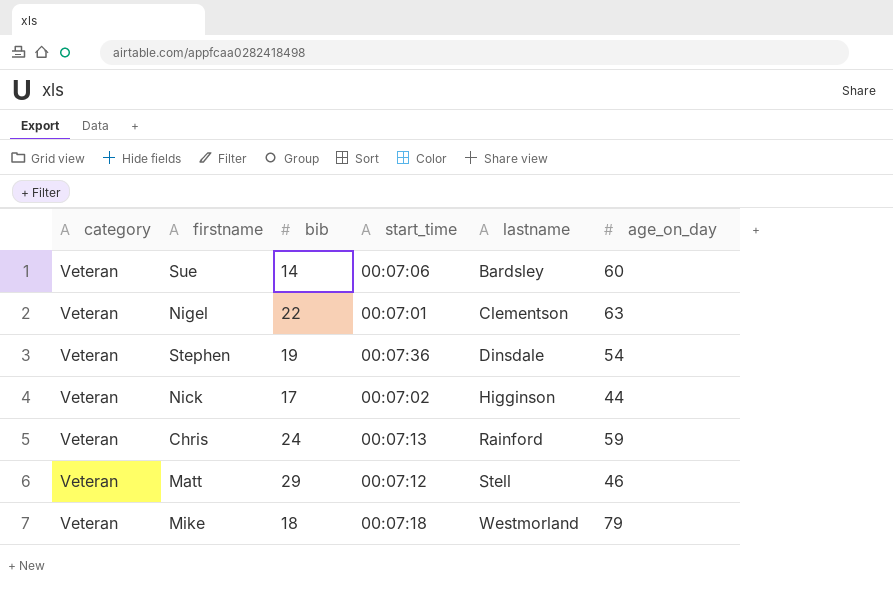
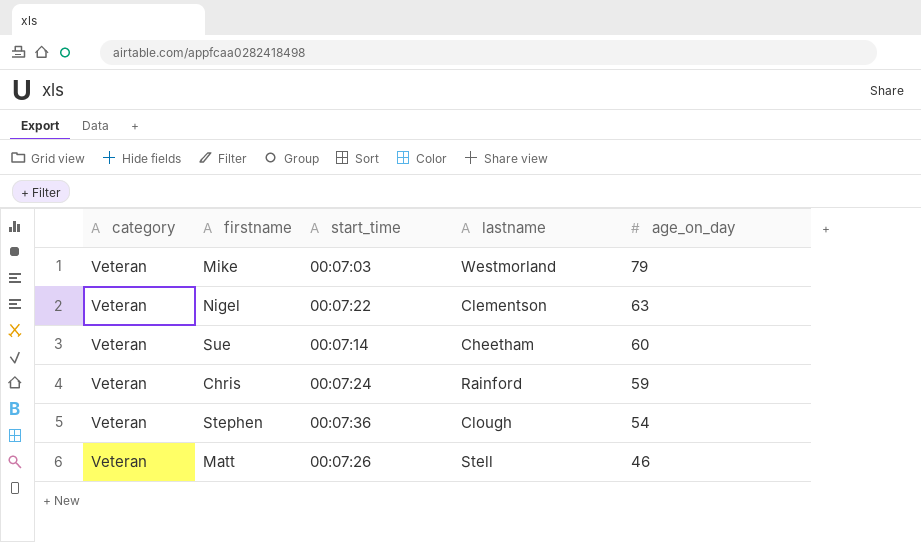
row order: lastname ascending -> age_on_day descending
column bib | position: 3 -> none
row Nick: Veteran | 17 | 00:07:02 | Higginson | 44 -> none
Mike | start_time: 00:07:18 -> 00:07:03
Nigel | start_time: 00:07:01 -> 00:07:22
Sue | start_time: 00:07:06 -> 00:07:14
Sue | lastname: Bardsley -> Cheetham
Chris | start_time: 00:07:13 -> 00:07:24
Stephen | lastname: Dinsdale -> Clough
Matt | start_time: 00:07:12 -> 00:07:26

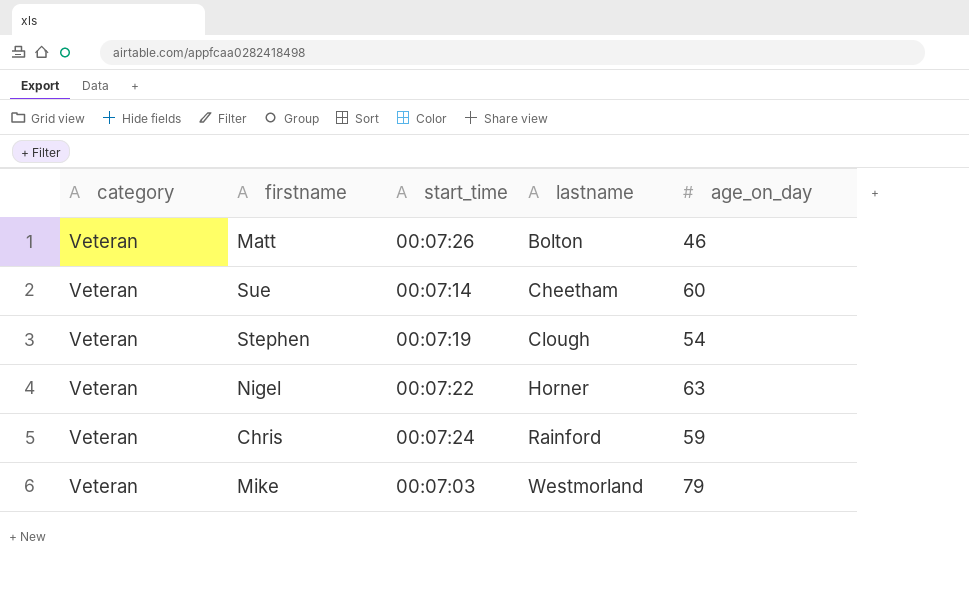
row order: age_on_day descending -> lastname ascending
Matt | lastname: Stell -> Bolton
Stephen | start_time: 00:07:36 -> 00:07:19
Nigel | lastname: Clementson -> Horner

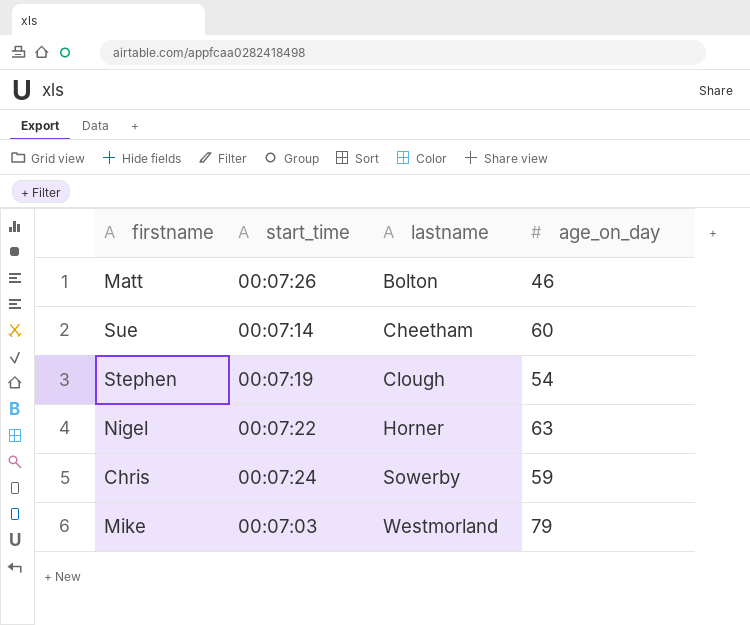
column category | position: 1 -> none
Chris | lastname: Rainford -> Sowerby

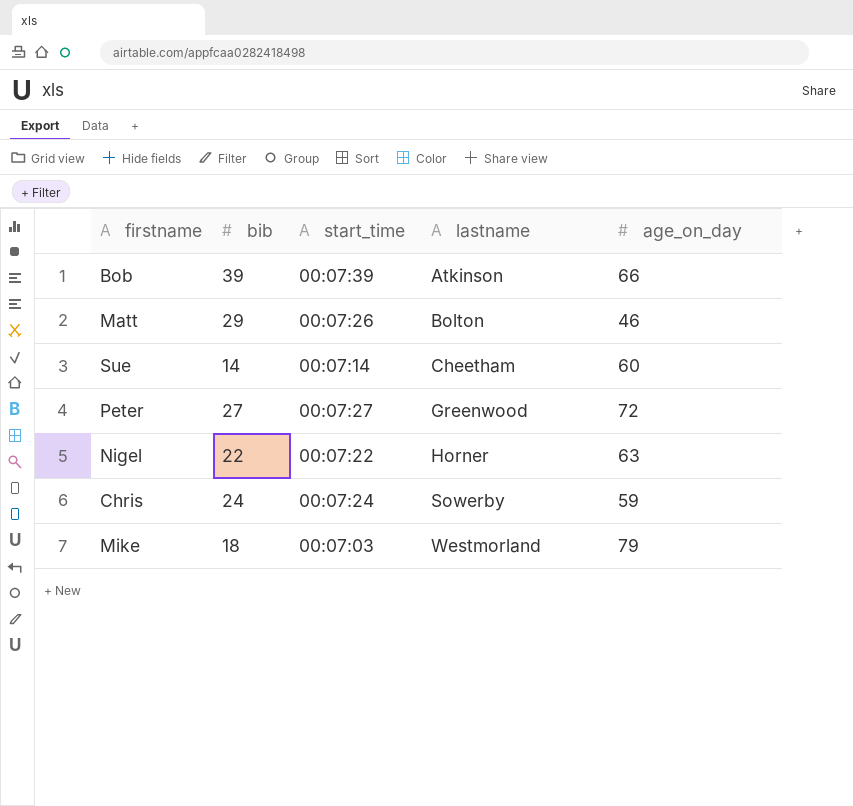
column bib | position: none -> 2
row Stephen: 00:07:19 | Clough | 54 -> none
row Bob: none -> 39 | 00:07:39 | Atkinson | 66
row Peter: none -> 27 | 00:07:27 | Greenwood | 72

